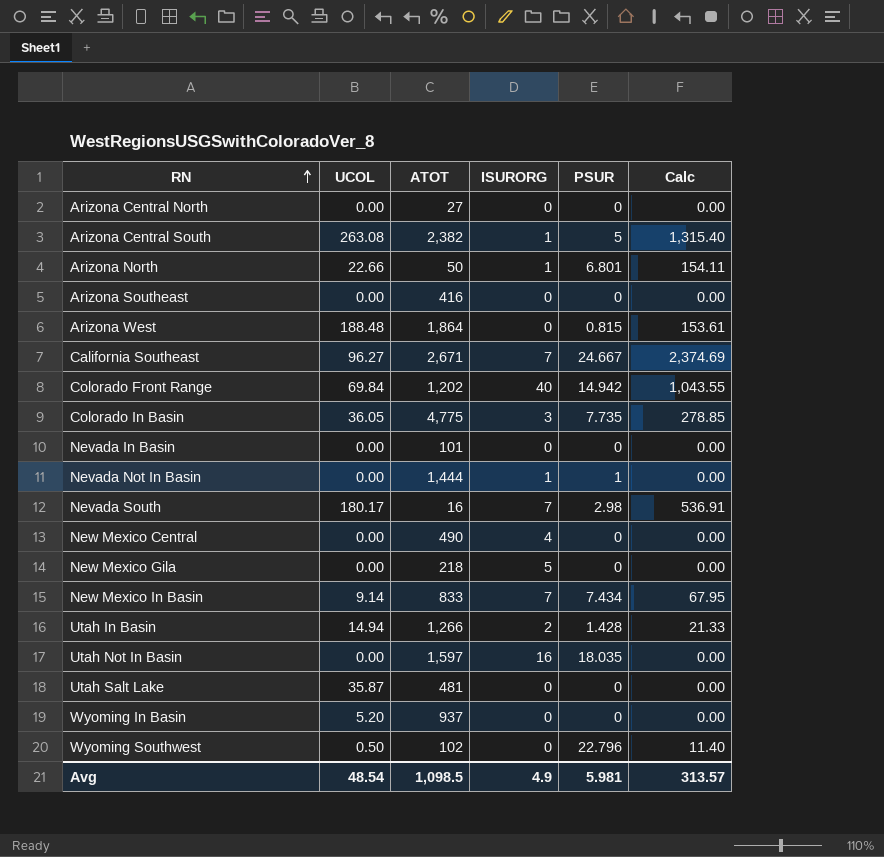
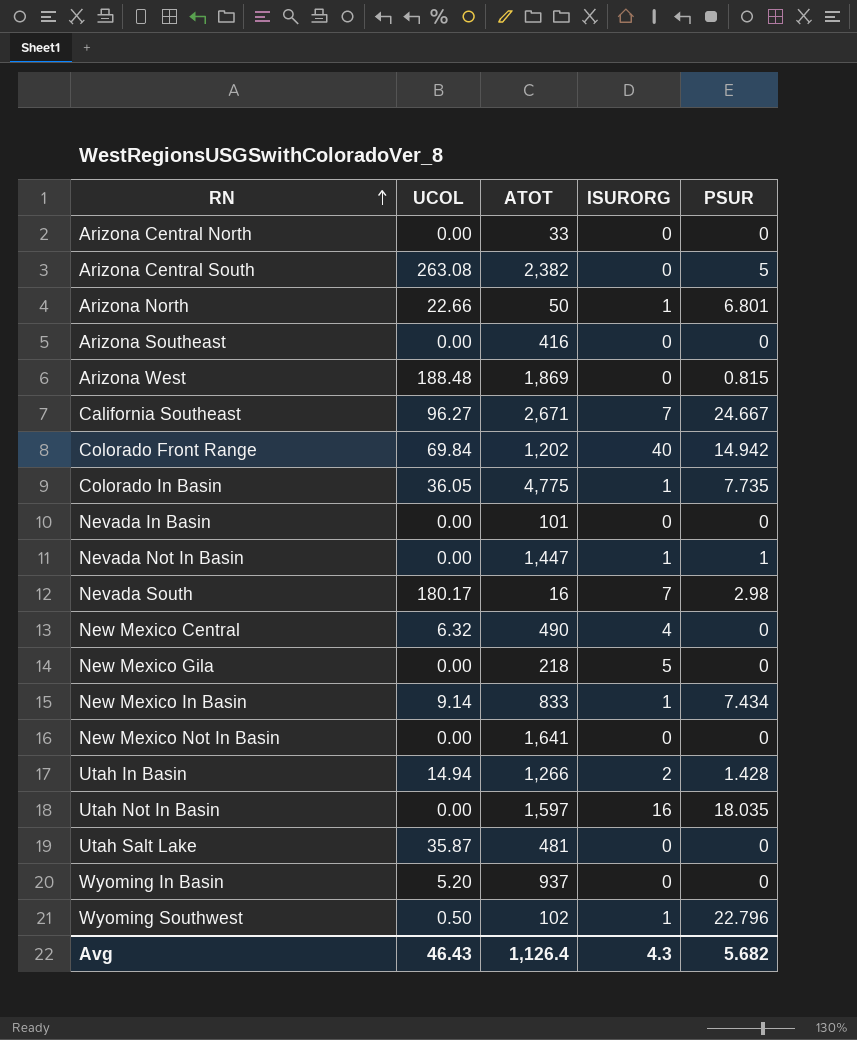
column Calc | formula: [UCOL] * [PSUR] -> none
Arizona Central North | ATOT: 27 -> 33
Arizona Central South | ISURORG: 1 -> 0
Arizona West | ATOT: 1,864 -> 1,869
Colorado In Basin | ISURORG: 3 -> 1
Nevada Not In Basin | ATOT: 1,444 -> 1,447
New Mexico Central | UCOL: 0.00 -> 6.32
New Mexico In Basin | ISURORG: 7 -> 1
row New Mexico Not In Basin: none -> 0.00 | 1,641 | 0 | 0
Wyoming Southwest | ISURORG: 0 -> 1
Avg | UCOL: 48.54 -> 46.43
Avg | ATOT: 1,098.5 -> 1,126.4
Avg | ISURORG: 4.9 -> 4.3
Avg | PSUR: 5.981 -> 5.682

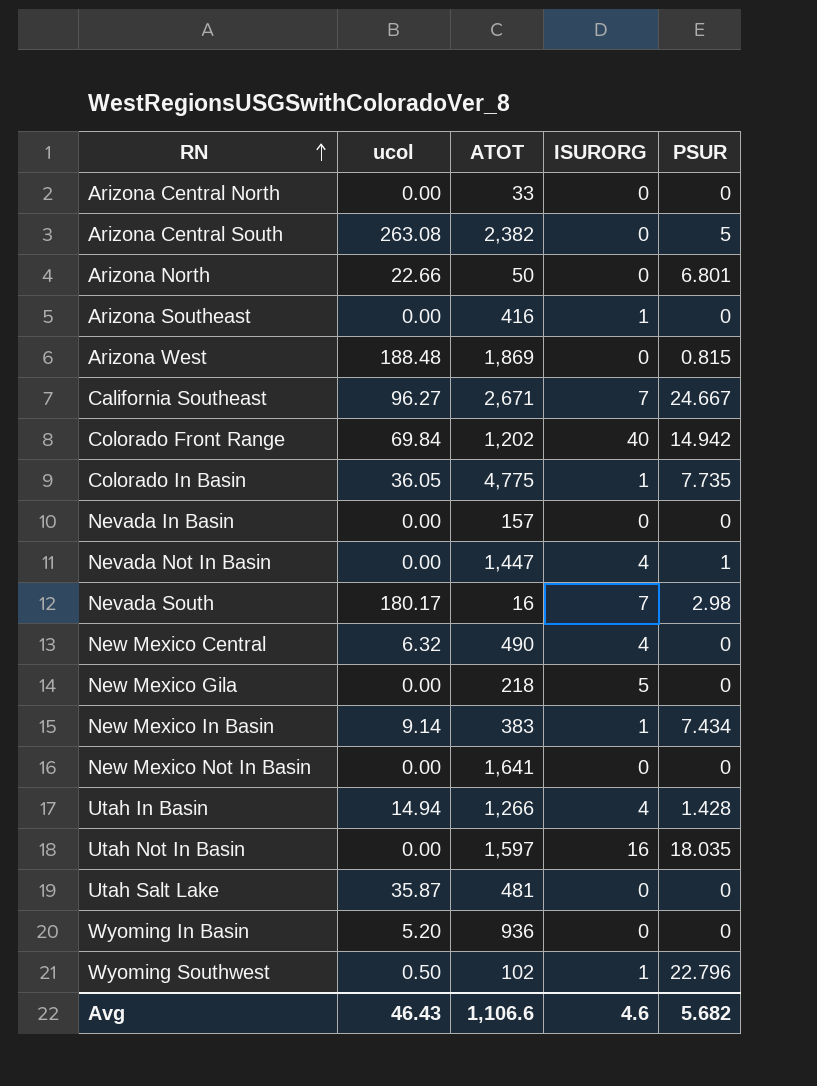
column name: UCOL -> ucol
Arizona North | ISURORG: 1 -> 0
Arizona Southeast | ISURORG: 0 -> 1
Nevada In Basin | ATOT: 101 -> 157
Nevada Not In Basin | ISURORG: 1 -> 4
New Mexico In Basin | ATOT: 833 -> 383
Utah In Basin | ISURORG: 2 -> 4
Wyoming In Basin | ATOT: 937 -> 936
Avg | ATOT: 1,126.4 -> 1,106.6
Avg | ISURORG: 4.3 -> 4.6

